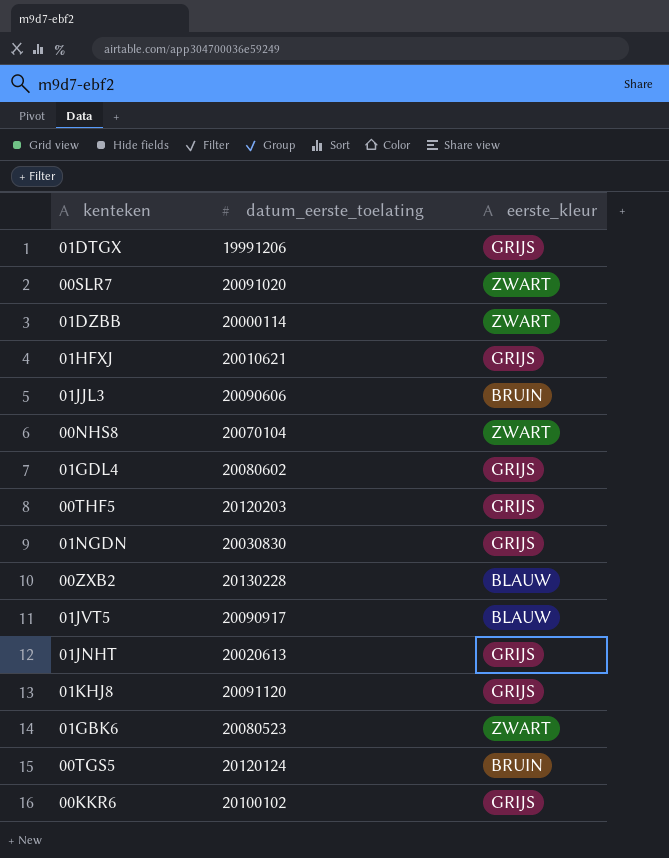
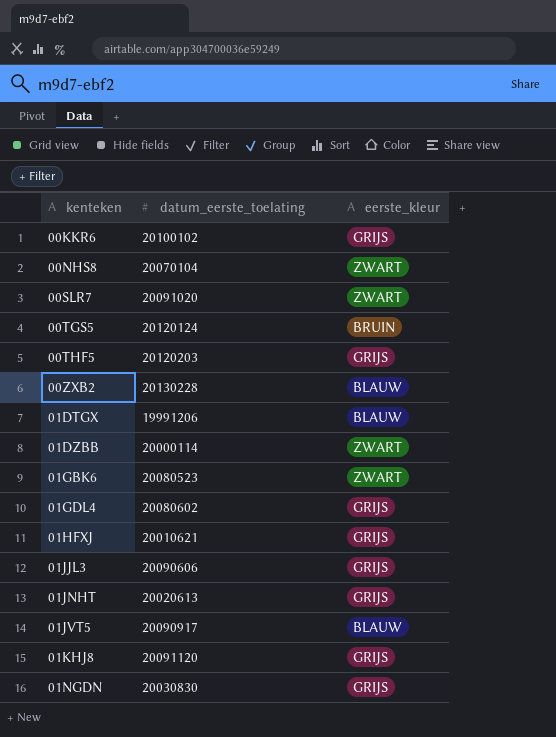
row order: none -> kenteken ascending
01DTGX | eerste_kleur: GRIJS -> BLAUW
01JJL3 | eerste_kleur: BRUIN -> GRIJS

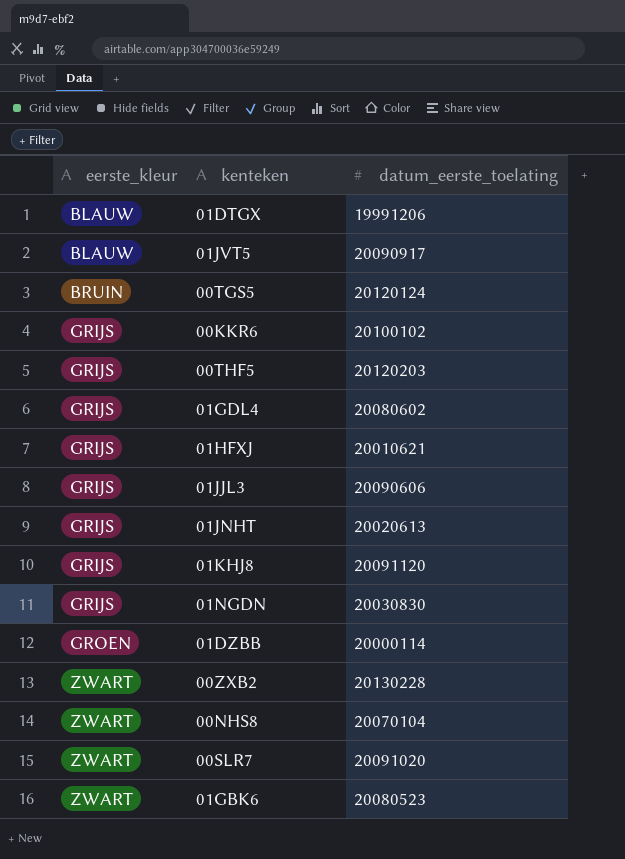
row order: kenteken ascending -> eerste_kleur ascending
column eerste_kleur | position: 3 -> 1
01DZBB | eerste_kleur: ZWART -> GROEN
00ZXB2 | eerste_kleur: BLAUW -> ZWART

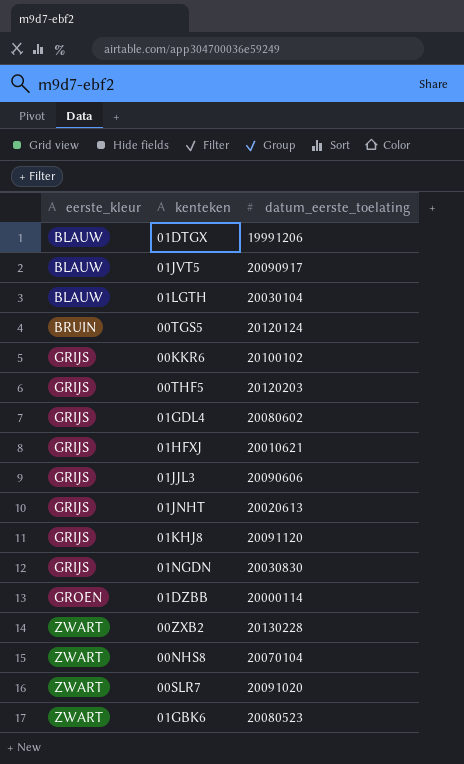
row 01LGTH: none -> BLAUW | 20030104

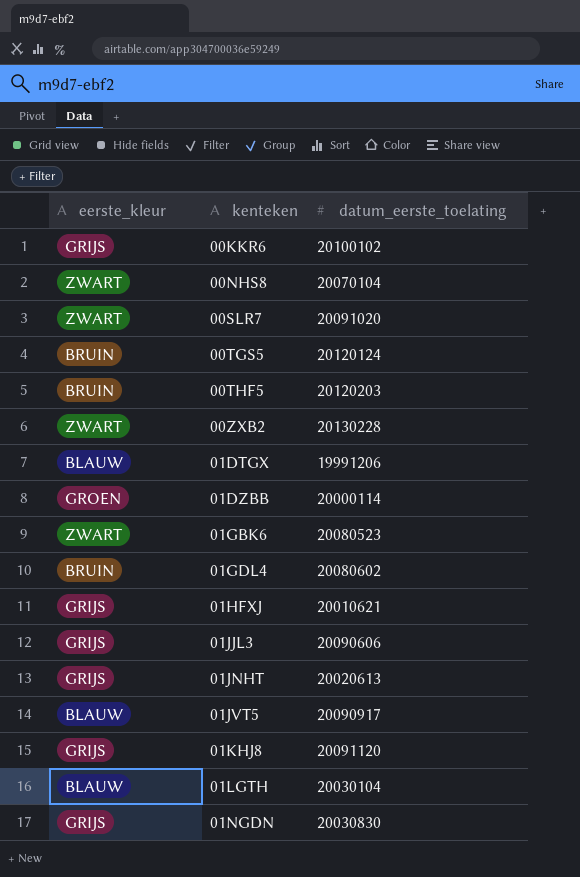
row order: eerste_kleur ascending -> kenteken ascending
00THF5 | eerste_kleur: GRIJS -> BRUIN
01GDL4 | eerste_kleur: GRIJS -> BRUIN

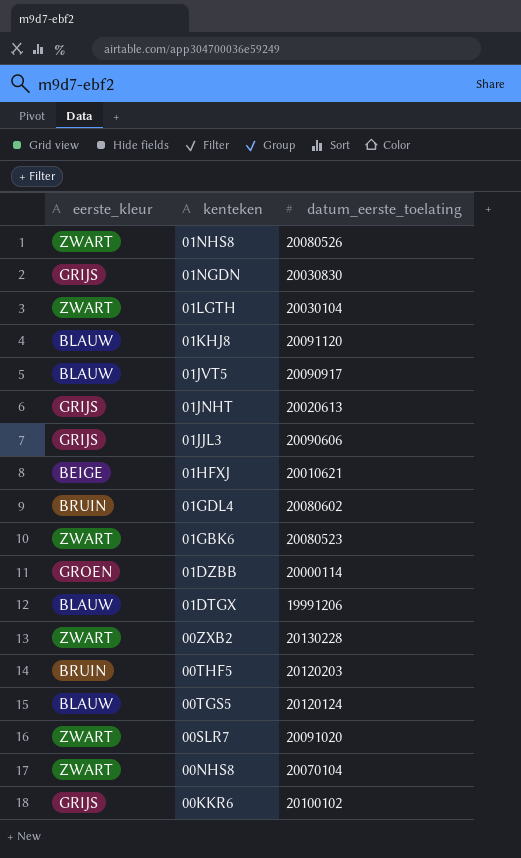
row order: kenteken ascending -> kenteken descending
row 01NHS8: none -> ZWART | 20080526
01LGTH | eerste_kleur: BLAUW -> ZWART
01KHJ8 | eerste_kleur: GRIJS -> BLAUW
01HFXJ | eerste_kleur: GRIJS -> BEIGE
00TGS5 | eerste_kleur: BRUIN -> BLAUW

